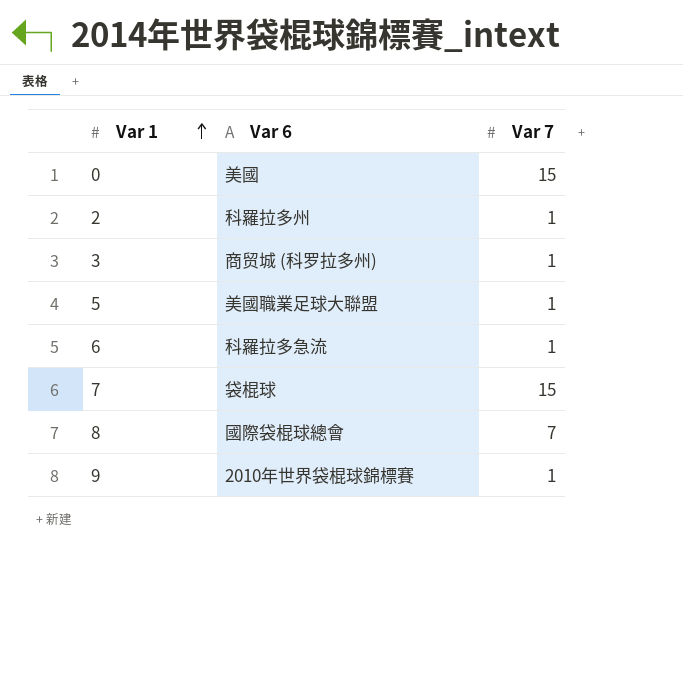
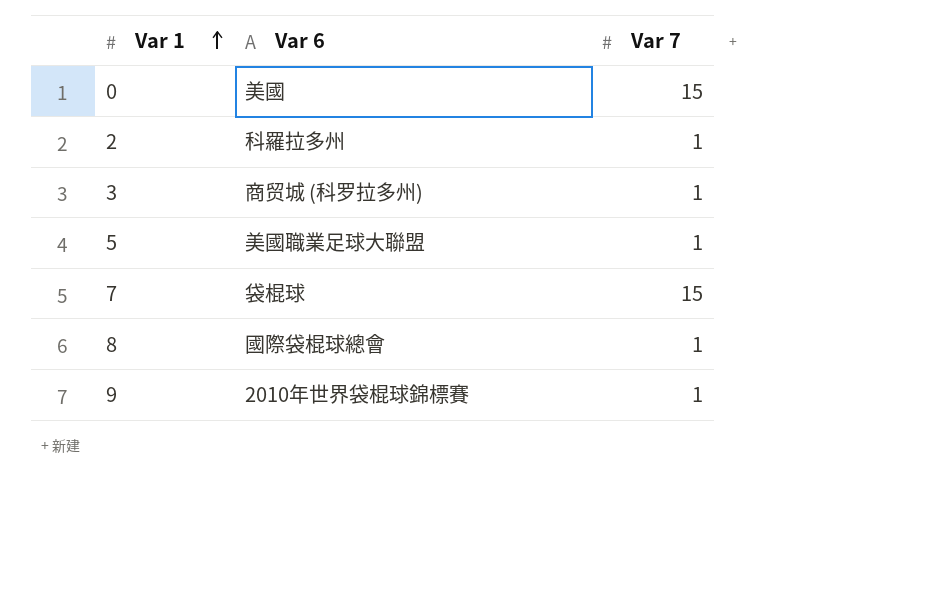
row 6: 科羅拉多急流 | 1 -> none
8 | Var 7: 7 -> 1

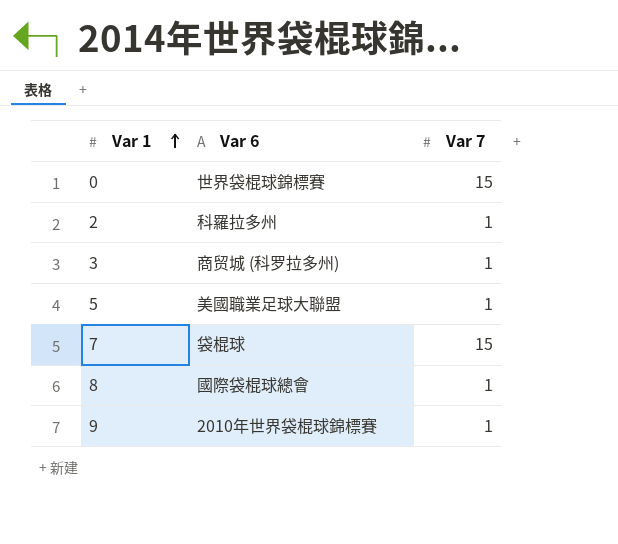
0 | Var 6: 美國 -> 世界袋棍球錦標賽

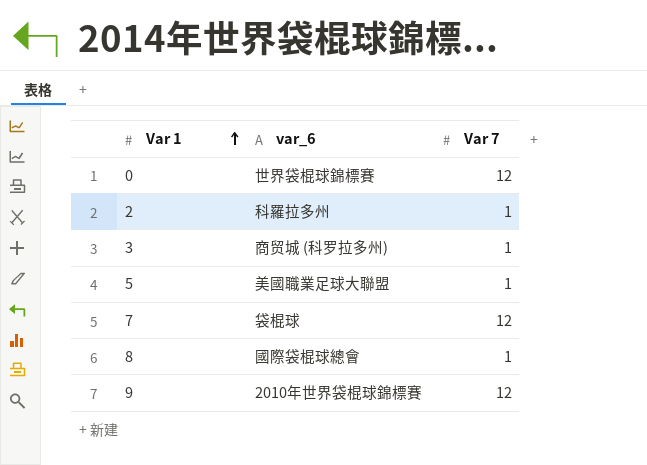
column name: Var 6 -> var_6
0 | Var 7: 15 -> 12
7 | Var 7: 15 -> 12
9 | Var 7: 1 -> 12

